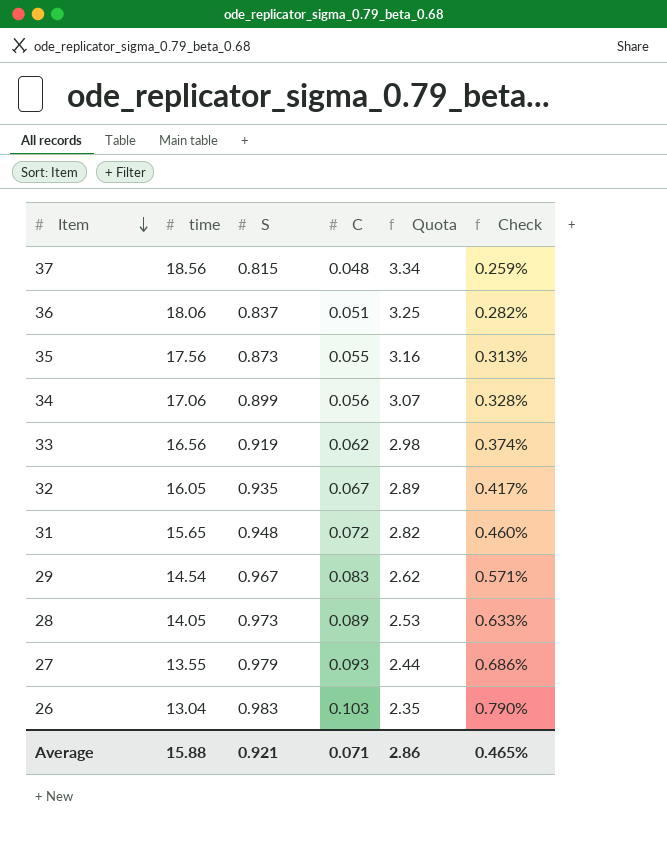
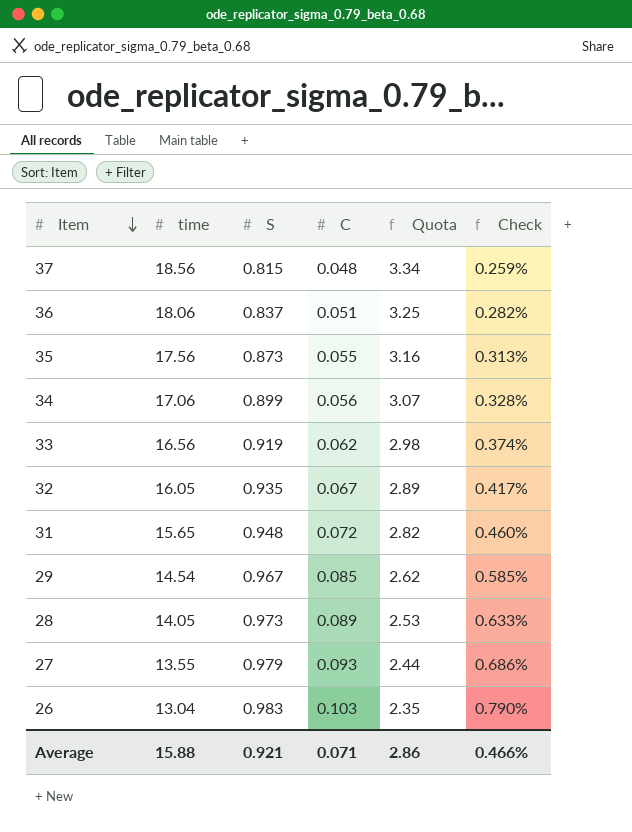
29 | C: 0.083 -> 0.085
29 | Check: 0.571% -> 0.585%
Average | Check: 0.465% -> 0.466%

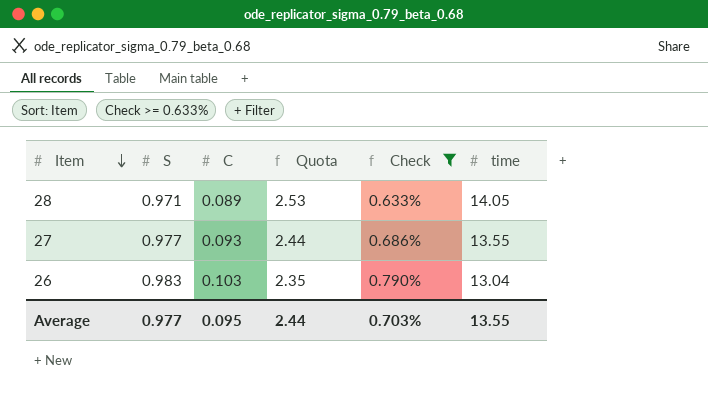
filter: none -> Check >= 0.633%
column time | position: 2 -> 6
28 | S: 0.973 -> 0.971
27 | S: 0.979 -> 0.977
Average | S: 0.921 -> 0.977
Average | C: 0.071 -> 0.095
Average | Quota: 2.86 -> 2.44
Average | Check: 0.466% -> 0.703%
Average | time: 15.88 -> 13.55

